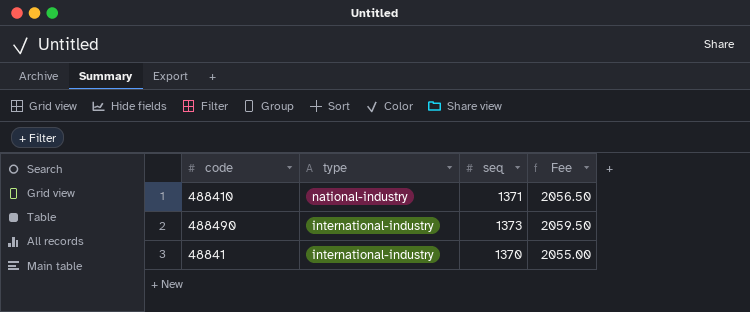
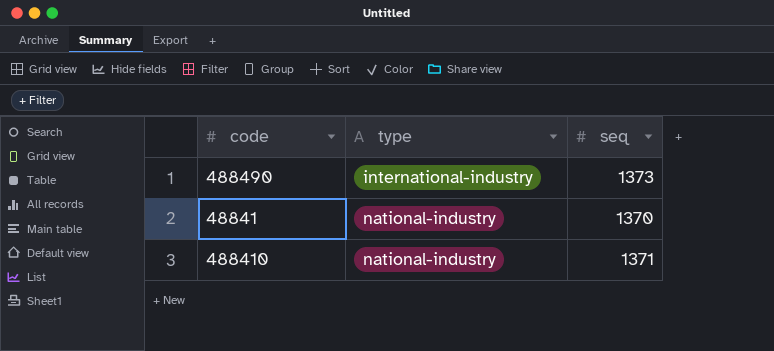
row order: type descending -> type ascending
column Fee | formula: [seq] * 1.5 -> none
48841 | type: international-industry -> national-industry

